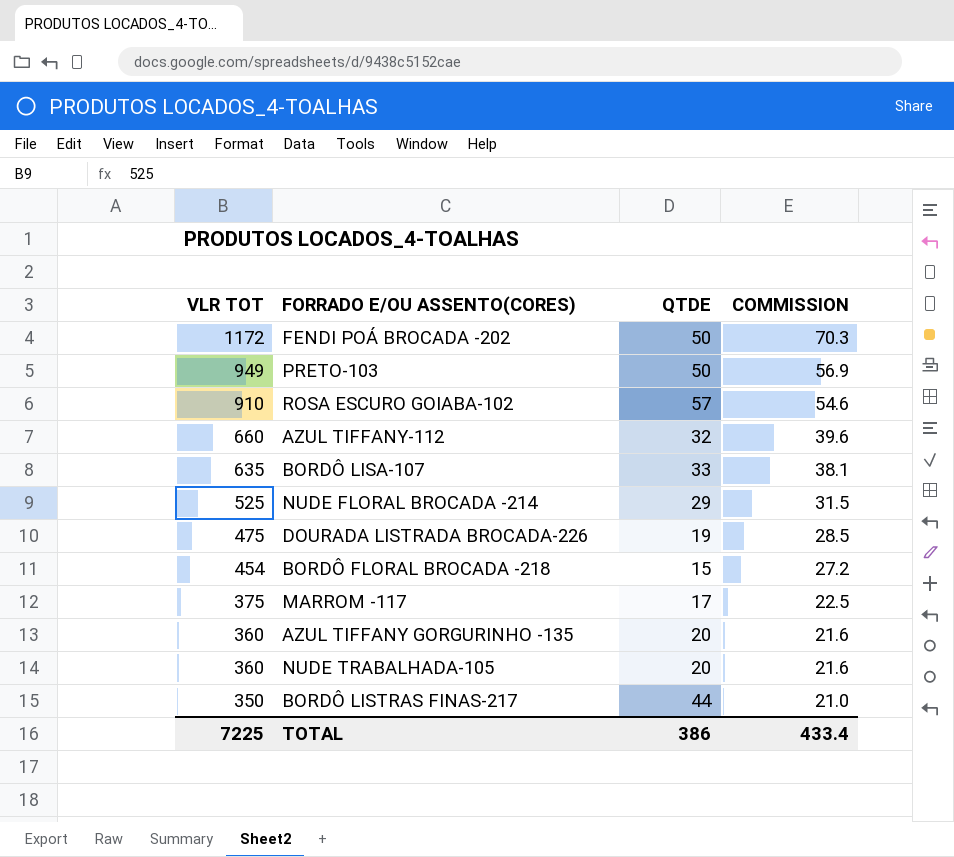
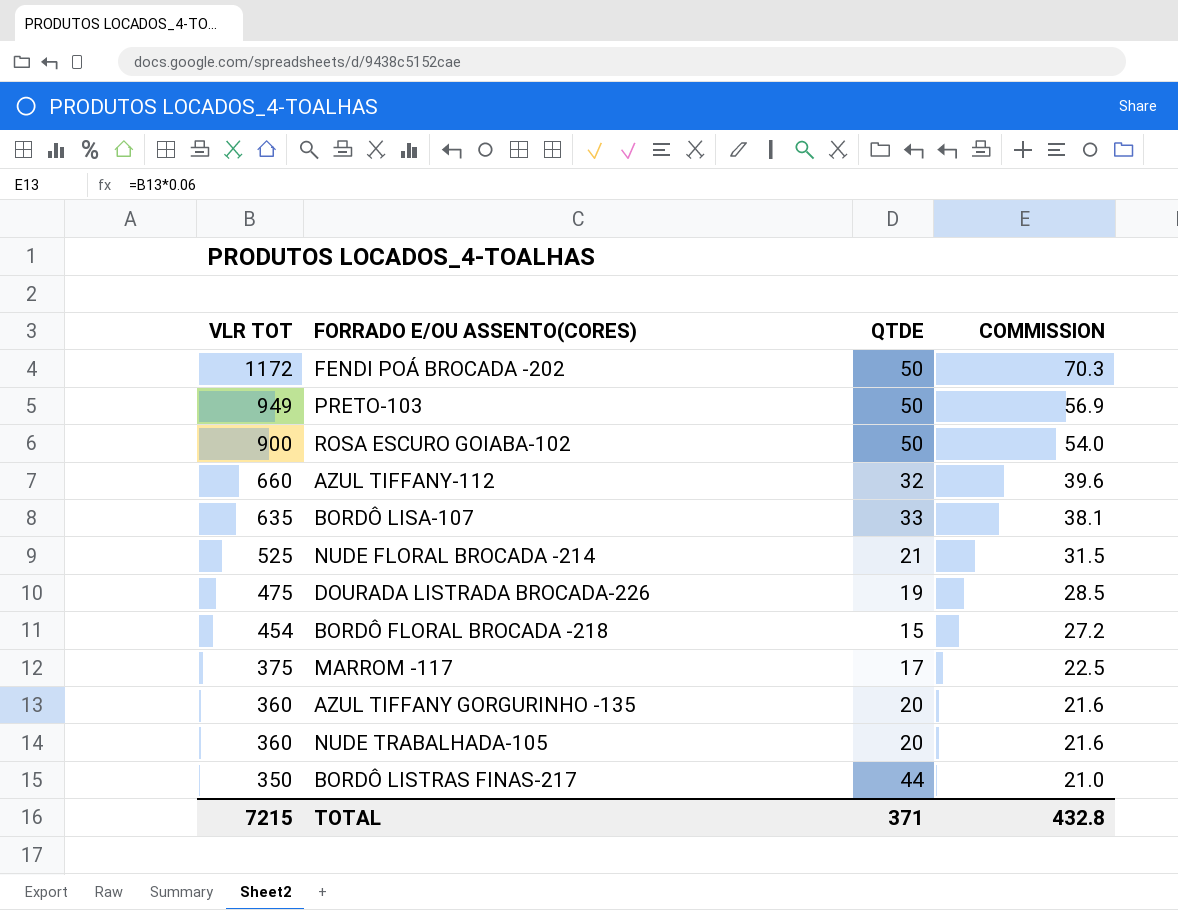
ROSA ESCURO GOIABA-102 | VLR TOT: 910 -> 900
ROSA ESCURO GOIABA-102 | QTDE: 57 -> 50
ROSA ESCURO GOIABA-102 | COMMISSION: 54.6 -> 54.0
NUDE FLORAL BROCADA -214 | QTDE: 29 -> 21
TOTAL | VLR TOT: 7225 -> 7215
TOTAL | QTDE: 386 -> 371
TOTAL | COMMISSION: 433.4 -> 432.8

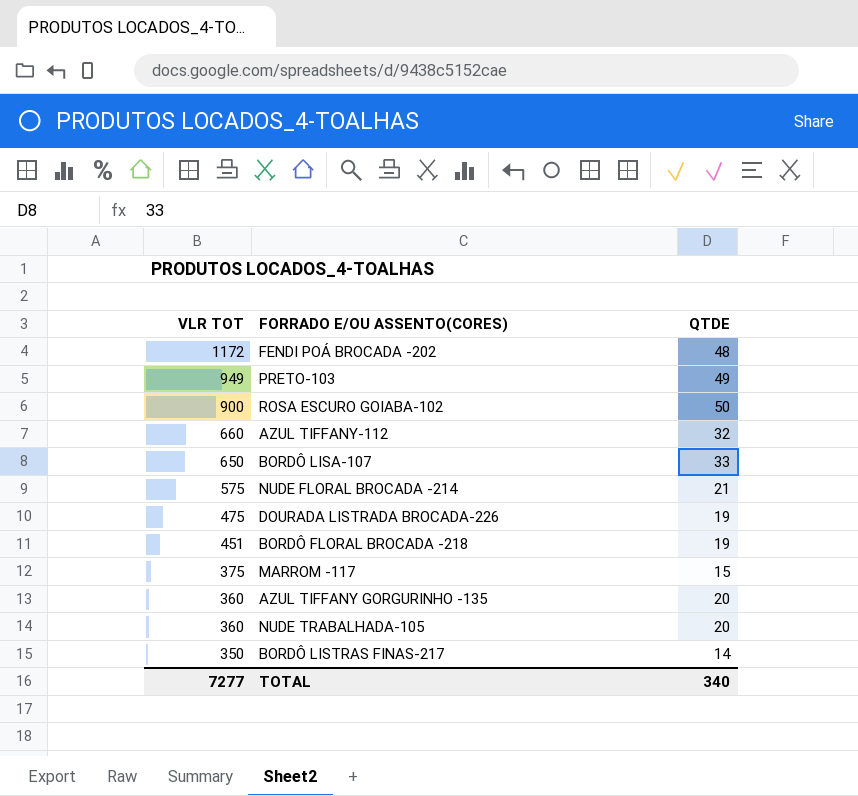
column COMMISSION | formula: [VLR TOT] * 0.06 -> none
FENDI POÁ BROCADA -202 | QTDE: 50 -> 48
PRETO-103 | QTDE: 50 -> 49
BORDÔ LISA-107 | VLR TOT: 635 -> 650
NUDE FLORAL BROCADA -214 | VLR TOT: 525 -> 575
BORDÔ FLORAL BROCADA -218 | VLR TOT: 454 -> 451
BORDÔ FLORAL BROCADA -218 | QTDE: 15 -> 19
MARROM -117 | QTDE: 17 -> 15
BORDÔ LISTRAS FINAS-217 | QTDE: 44 -> 14
TOTAL | VLR TOT: 7215 -> 7277
TOTAL | QTDE: 371 -> 340

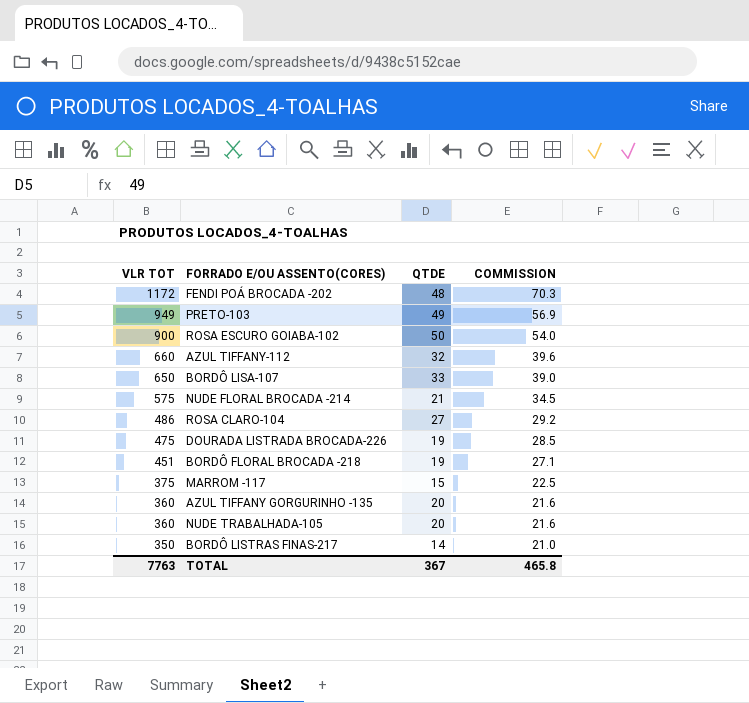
column COMMISSION | formula: none -> [VLR TOT] * 0.06
row ROSA CLARO-104: none -> 486 | 27 | 29.2
TOTAL | VLR TOT: 7277 -> 7763
TOTAL | QTDE: 340 -> 367

